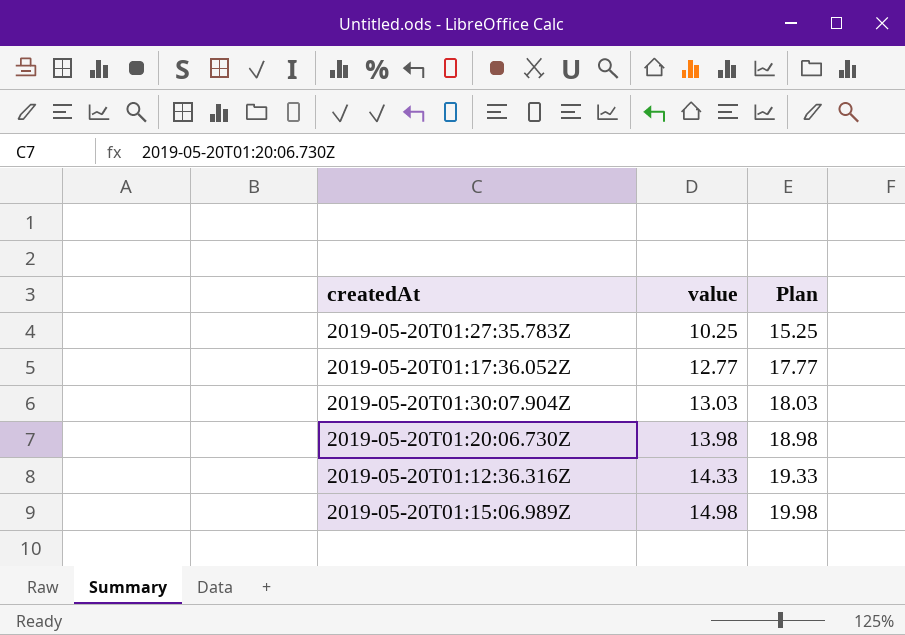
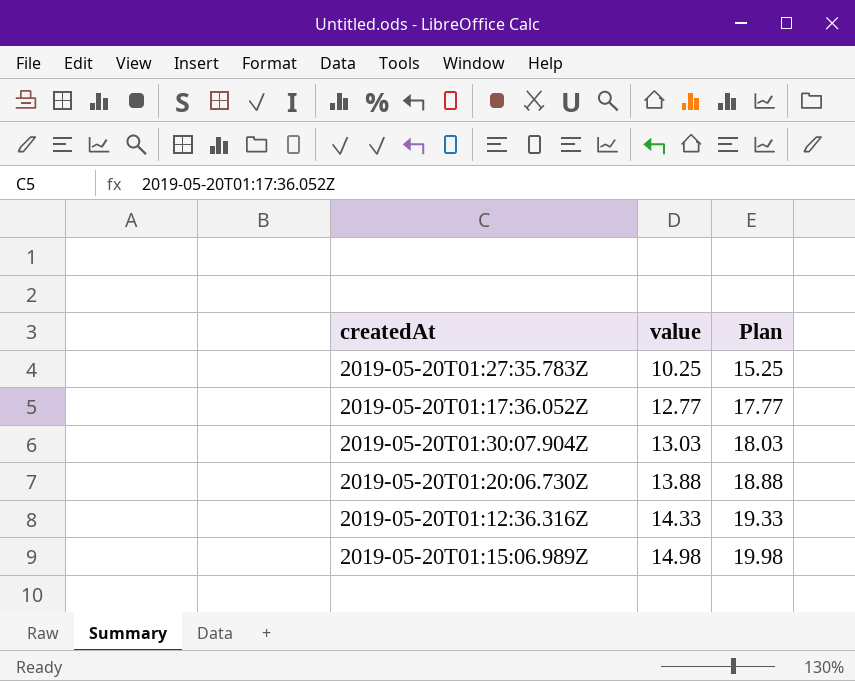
2019-05-20T01:20:06.730Z | value: 13.98 -> 13.88
2019-05-20T01:20:06.730Z | Plan: 18.98 -> 18.88

